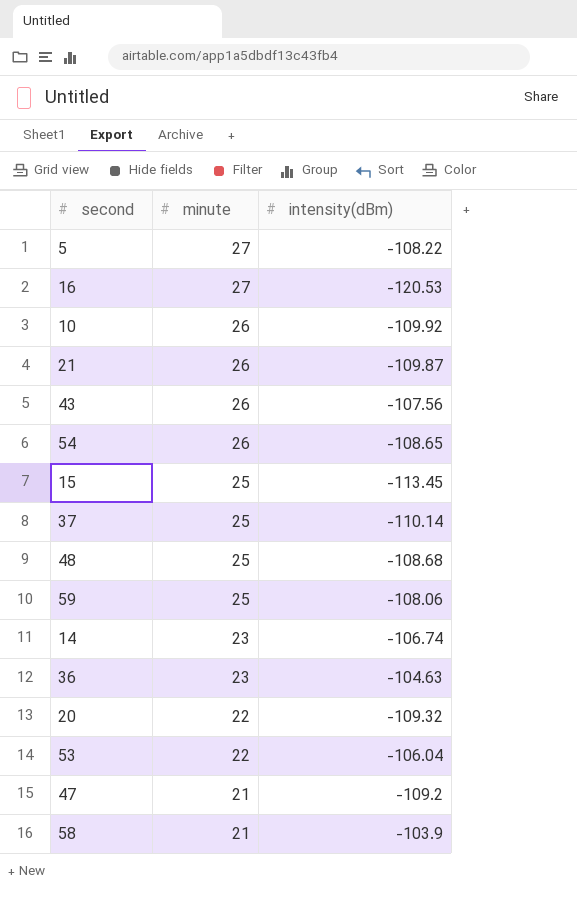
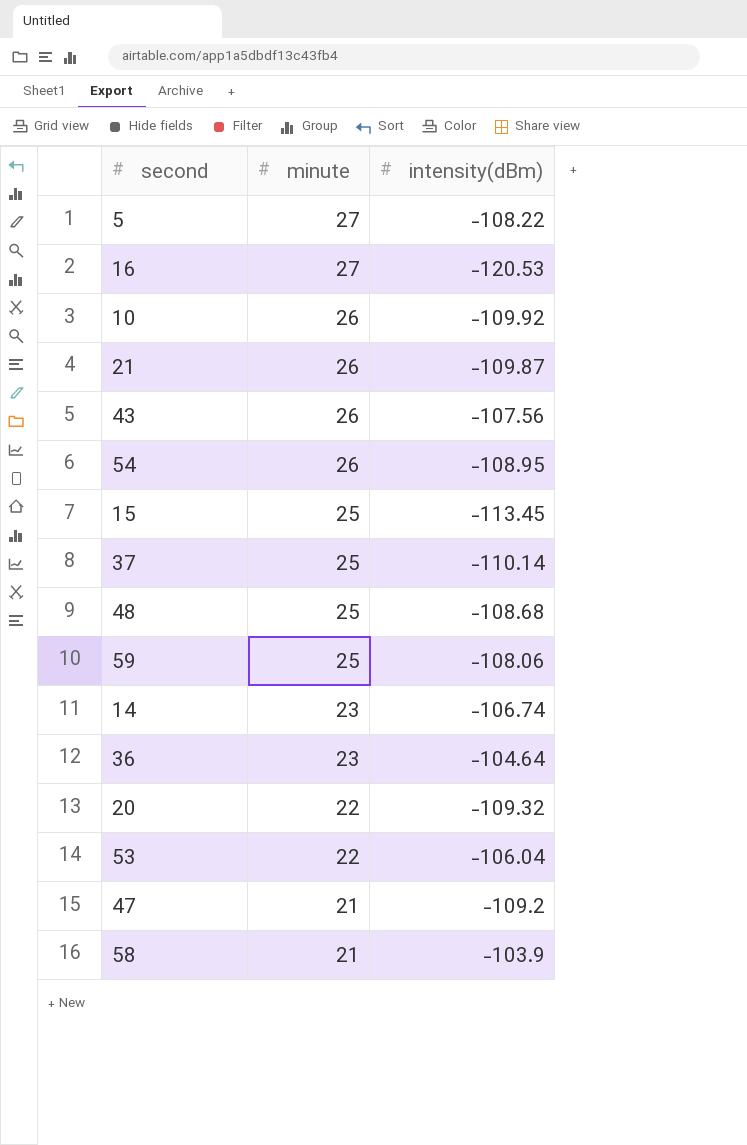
54 | intensity(dBm): -108.65 -> -108.95
36 | intensity(dBm): -104.63 -> -104.64

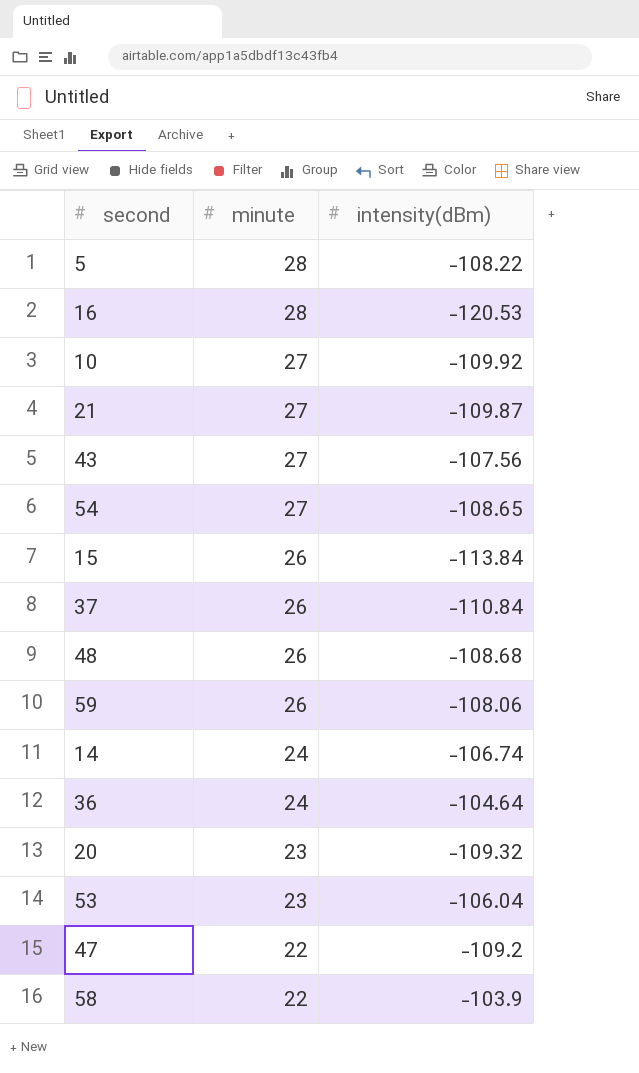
5 | minute: 27 -> 28
16 | minute: 27 -> 28
10 | minute: 26 -> 27
21 | minute: 26 -> 27
43 | minute: 26 -> 27
54 | minute: 26 -> 27
54 | intensity(dBm): -108.95 -> -108.65
15 | minute: 25 -> 26
15 | intensity(dBm): -113.45 -> -113.84
37 | minute: 25 -> 26
37 | intensity(dBm): -110.14 -> -110.84
48 | minute: 25 -> 26
59 | minute: 25 -> 26
14 | minute: 23 -> 24
36 | minute: 23 -> 24
20 | minute: 22 -> 23
53 | minute: 22 -> 23
47 | minute: 21 -> 22
58 | minute: 21 -> 22

